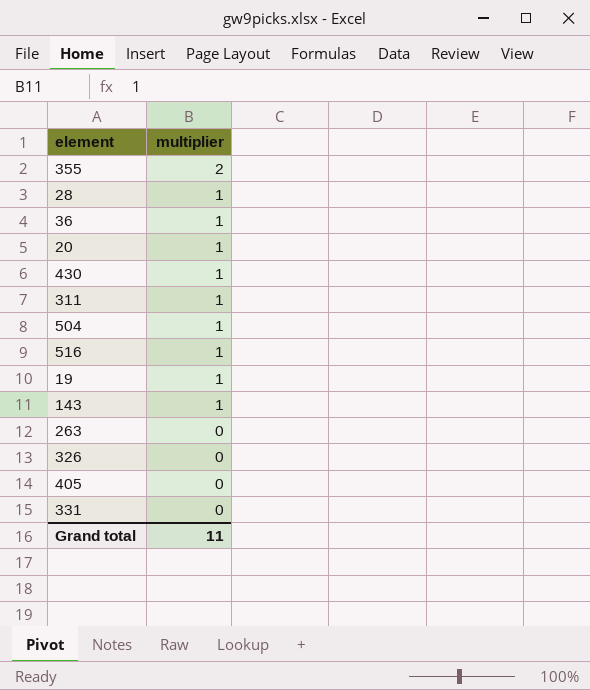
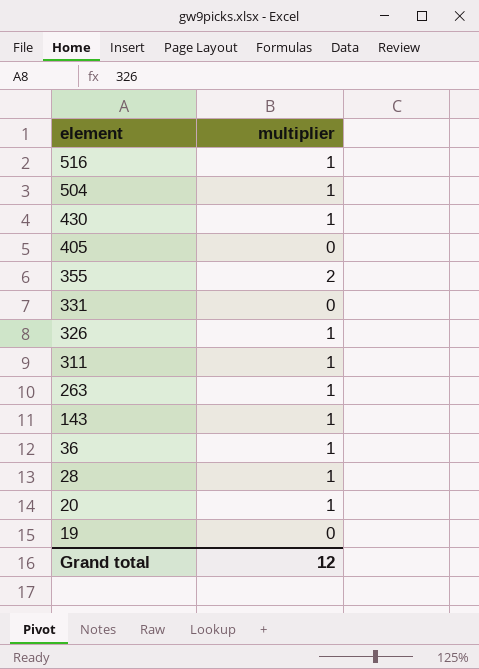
row order: multiplier descending -> element descending
326 | multiplier: 0 -> 1
263 | multiplier: 0 -> 1
19 | multiplier: 1 -> 0
Grand total | multiplier: 11 -> 12

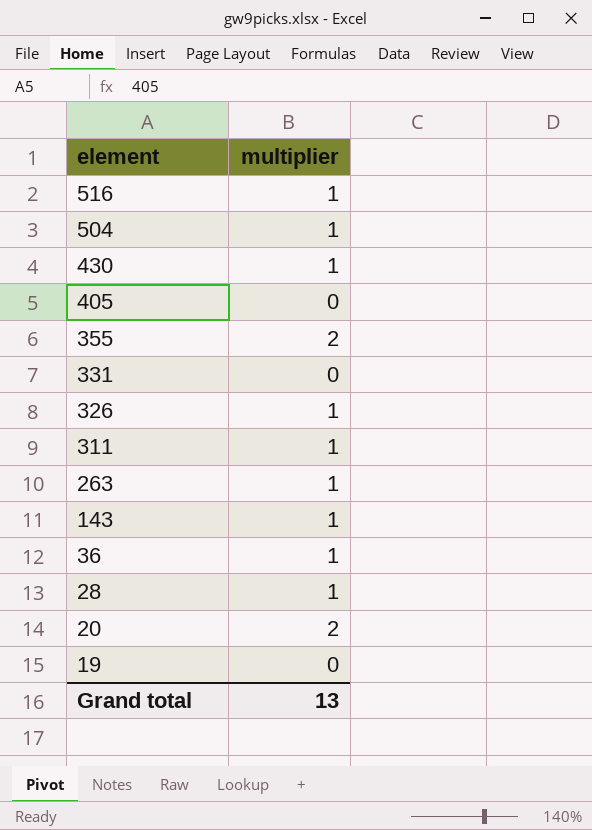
20 | multiplier: 1 -> 2
Grand total | multiplier: 12 -> 13

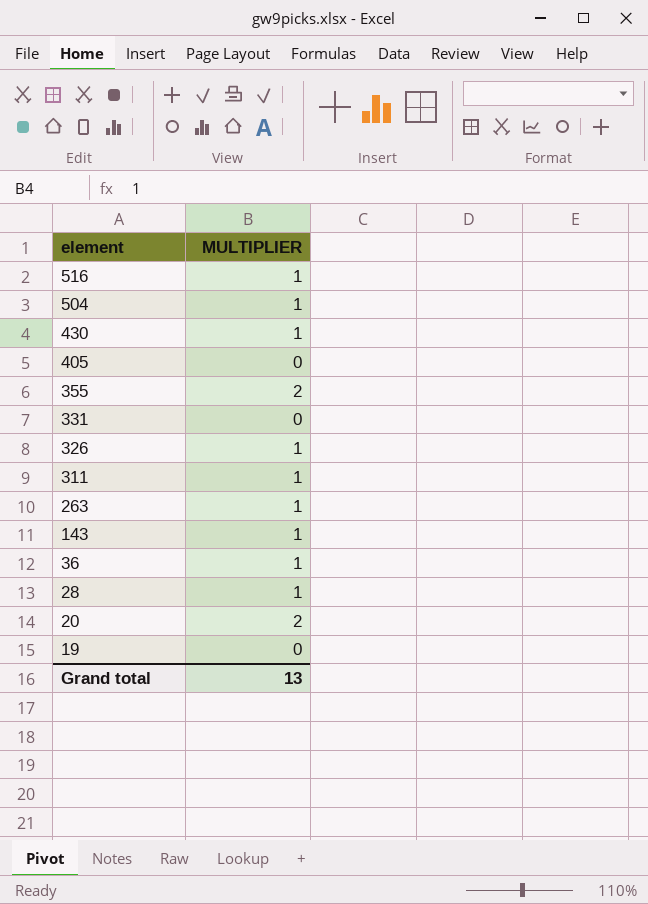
column name: multiplier -> MULTIPLIER

